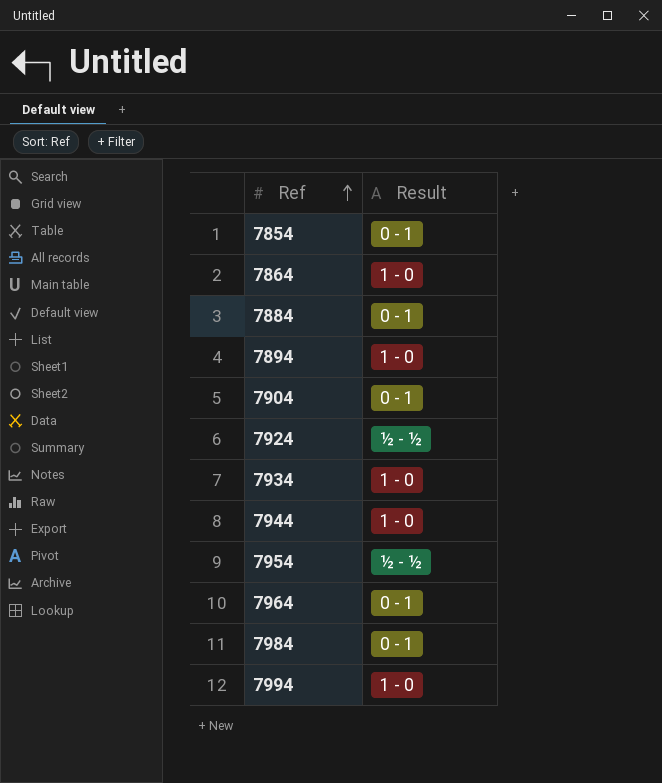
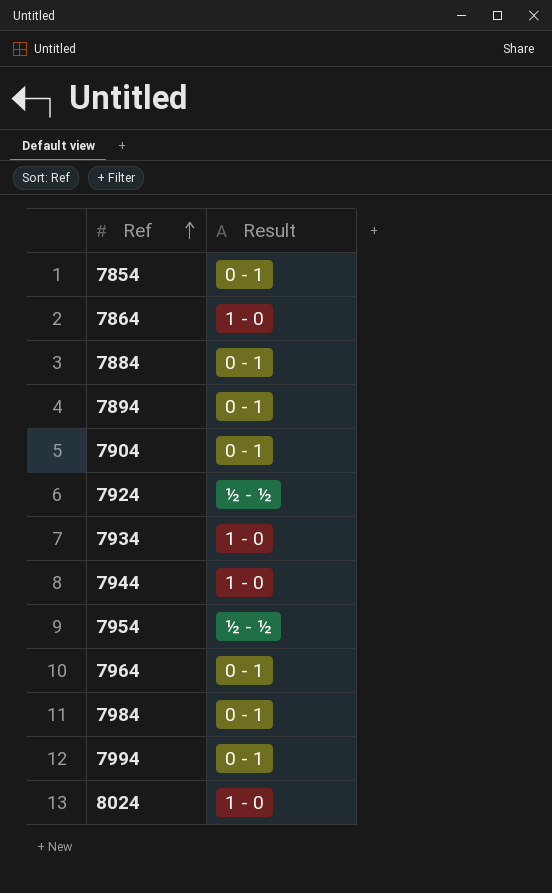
7894 | Result: 1 - 0 -> 0 - 1
7994 | Result: 1 - 0 -> 0 - 1
row 8024: none -> 1 - 0

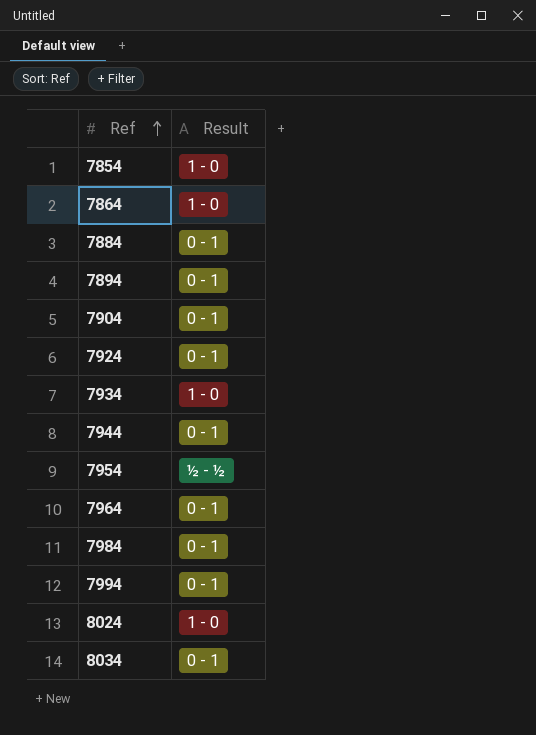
7854 | Result: 0 - 1 -> 1 - 0
7924 | Result: ½ - ½ -> 0 - 1
7944 | Result: 1 - 0 -> 0 - 1
row 8034: none -> 0 - 1

